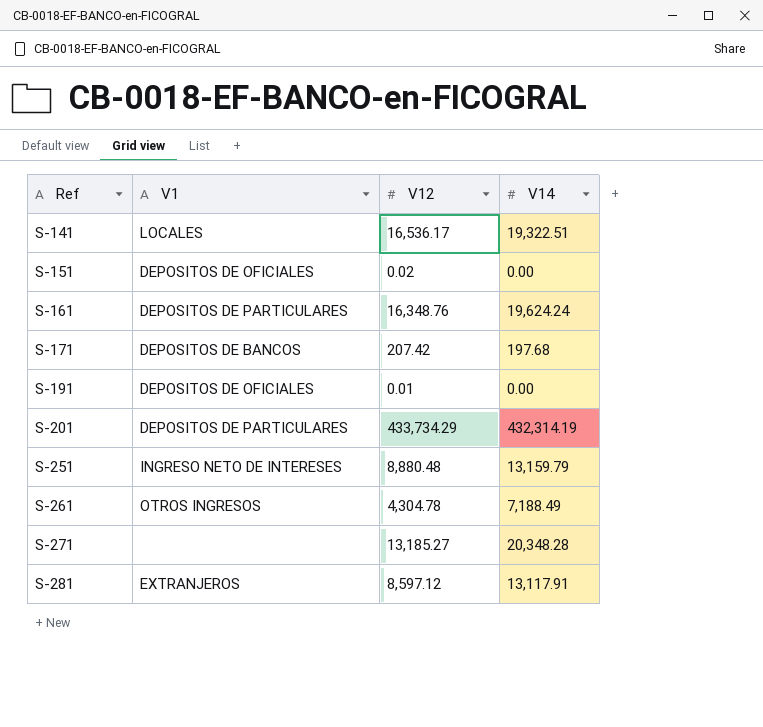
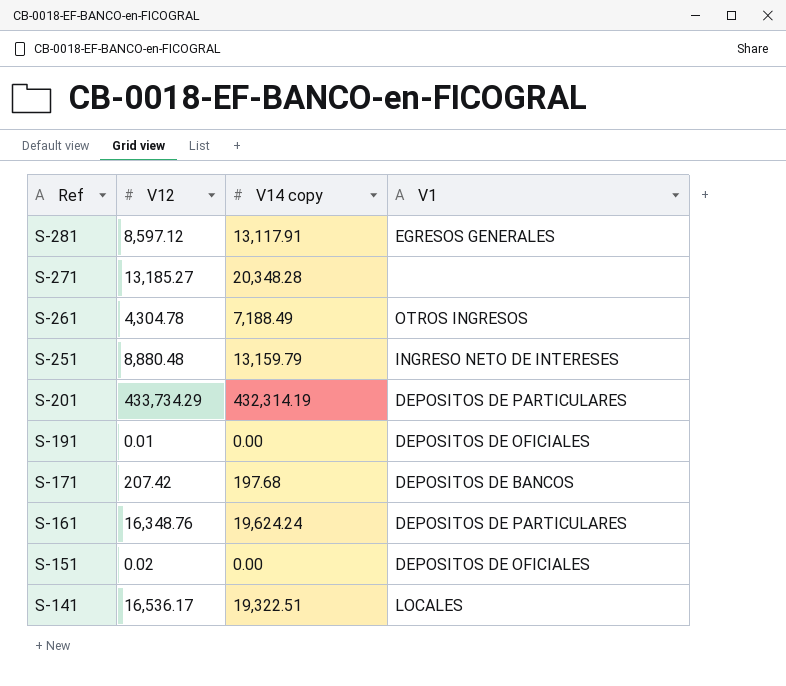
row order: Ref ascending -> Ref descending
column name: V14 -> V14 copy
column V1 | position: 2 -> 4
S-281 | V1: EXTRANJEROS -> EGRESOS GENERALES

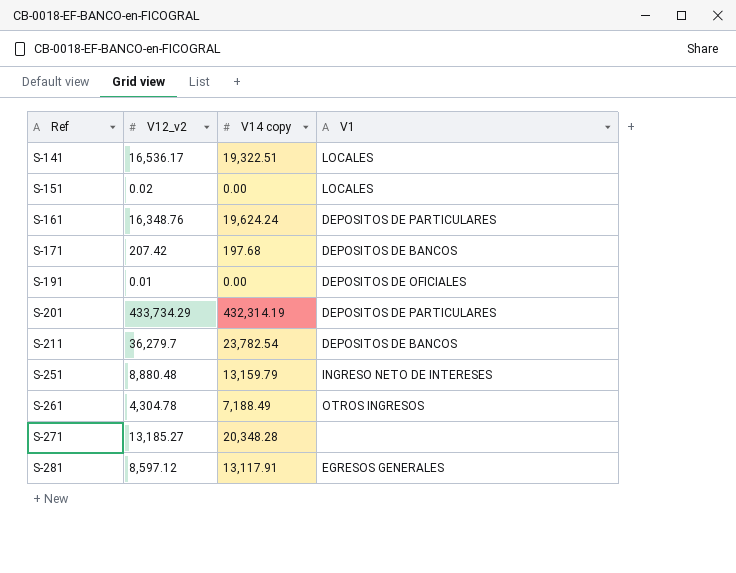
row order: Ref descending -> Ref ascending
column name: V12 -> V12_v2
S-151 | V1: DEPOSITOS DE OFICIALES -> LOCALES
row S-211: none -> 36,279.7 | 23,782.54 | DEPOSITOS DE BANCOS

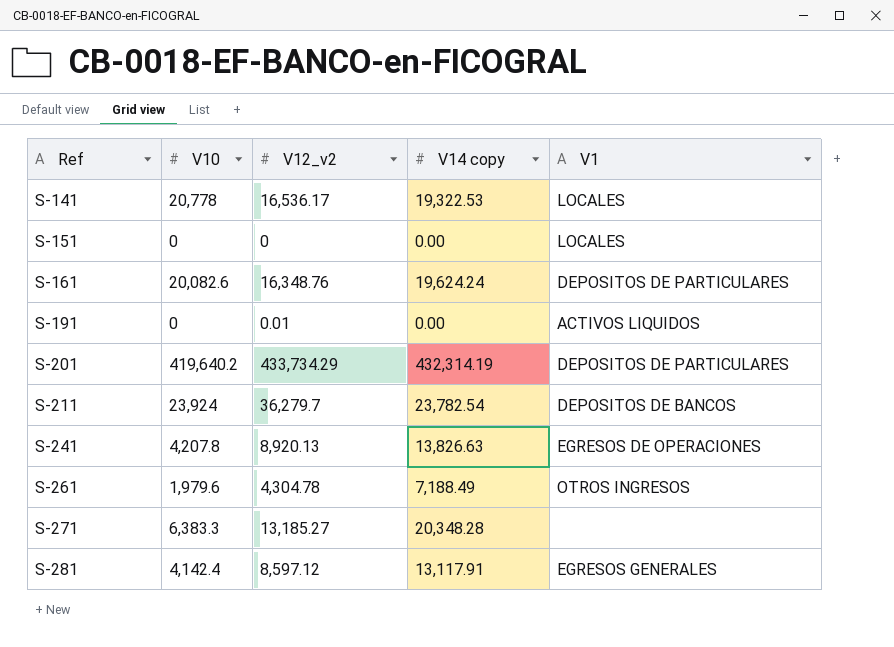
column V10 | position: none -> 2
row S-171: 207.42 | 197.68 | DEPOSITOS DE BANCOS -> none
row S-251: 8,880.48 | 13,159.79 | INGRESO NETO DE INTERESES -> none
S-141 | V14 copy: 19,322.51 -> 19,322.53
S-151 | V12_v2: 0.02 -> 0
S-191 | V1: DEPOSITOS DE OFICIALES -> ACTIVOS LIQUIDOS
row S-241: none -> 4,207.8 | 8,920.13 | 13,826.63 | EGRESOS DE OPERACIONES

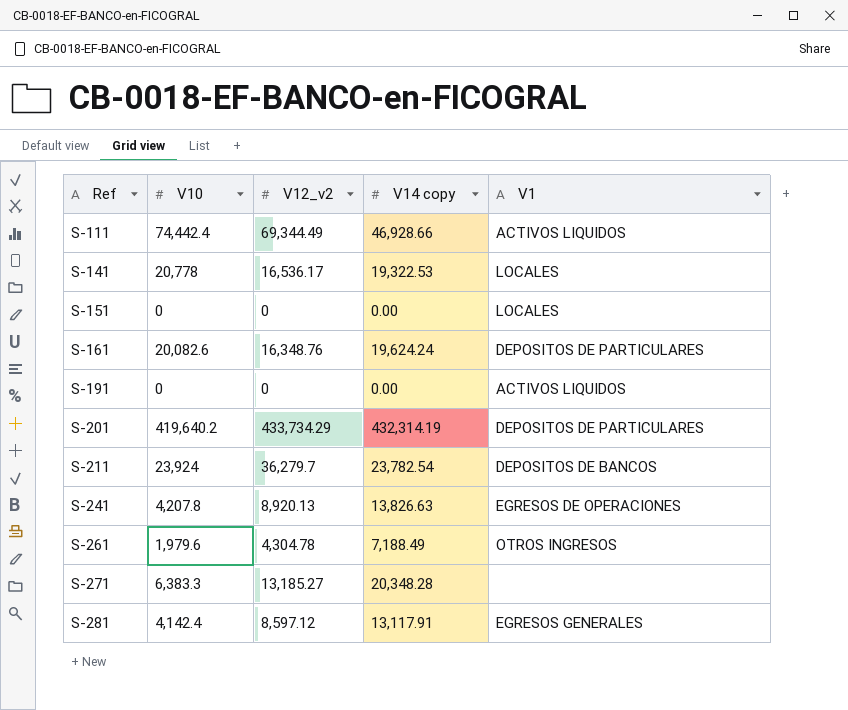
row S-111: none -> 74,442.4 | 69,344.49 | 46,928.66 | ACTIVOS LIQUIDOS
S-191 | V12_v2: 0.01 -> 0

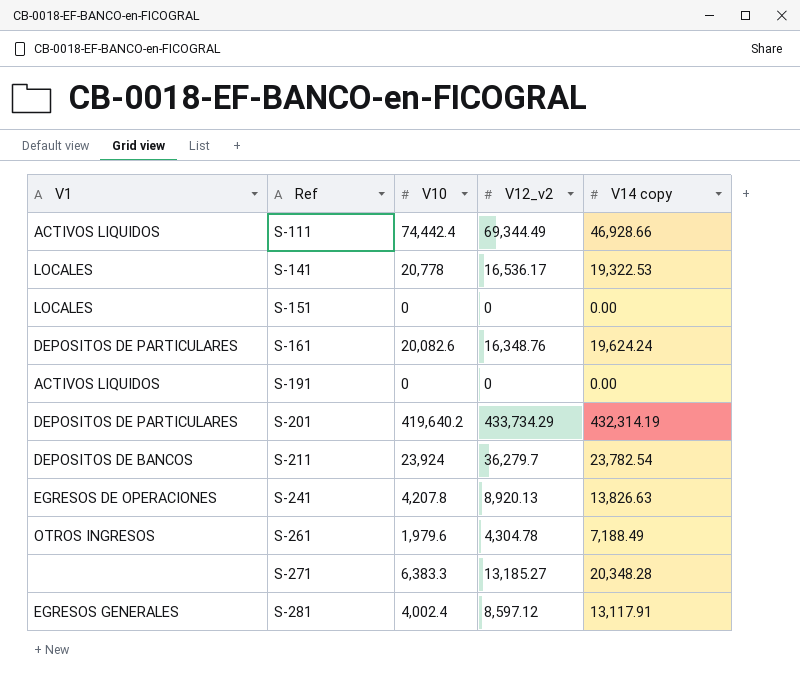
column V1 | position: 5 -> 1
S-281 | V10: 4,142.4 -> 4,002.4

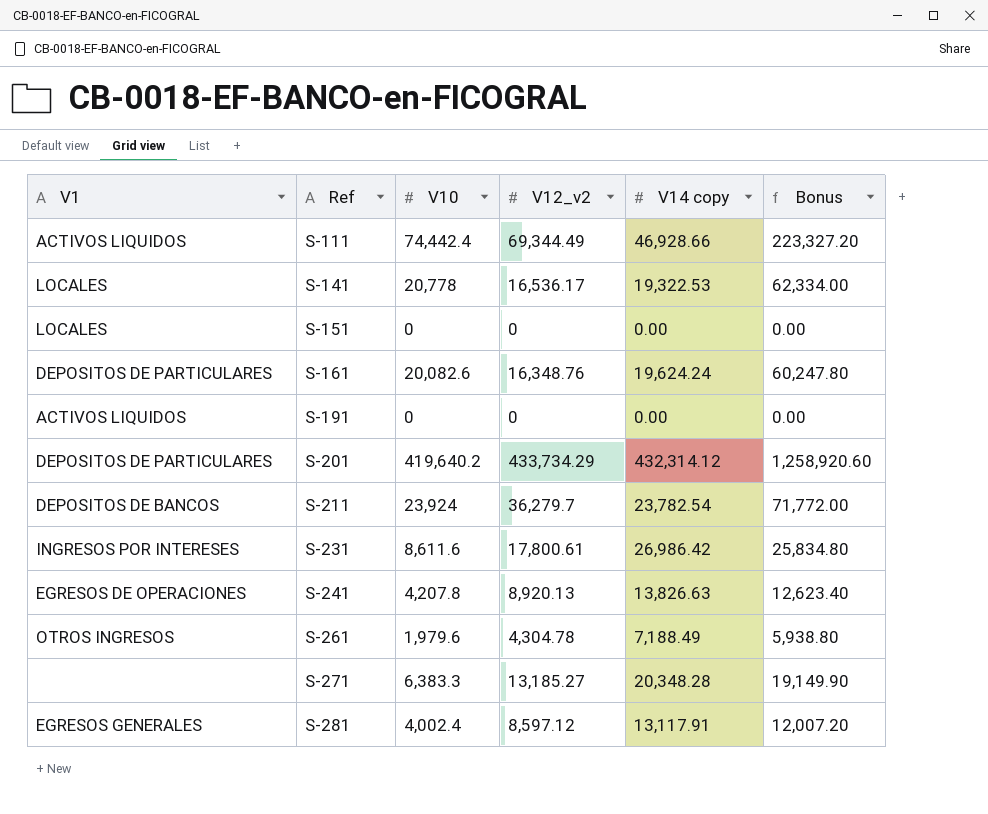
column Bonus | formula: none -> [V10] * 3
S-201 | V14 copy: 432,314.19 -> 432,314.12
row S-231: none -> INGRESOS POR INTERESES | 8,611.6 | 17,800.61 | 26,986.42 | 25,834.80

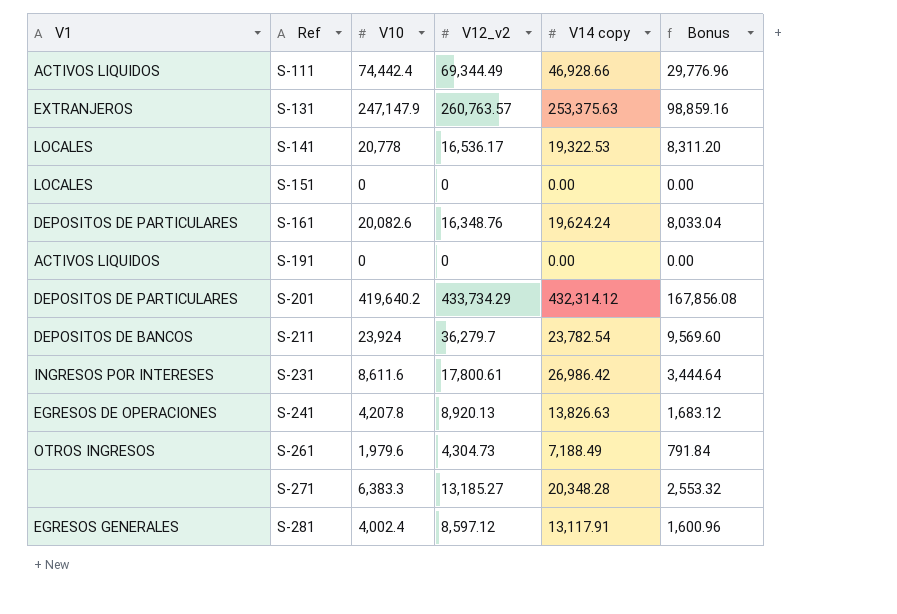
column Bonus | formula: [V10] * 3 -> [V10] * 0.4
row S-131: none -> EXTRANJEROS | 247,147.9 | 260,763.57 | 253,375.63 | 98,859.16
S-261 | V12_v2: 4,304.78 -> 4,304.73

